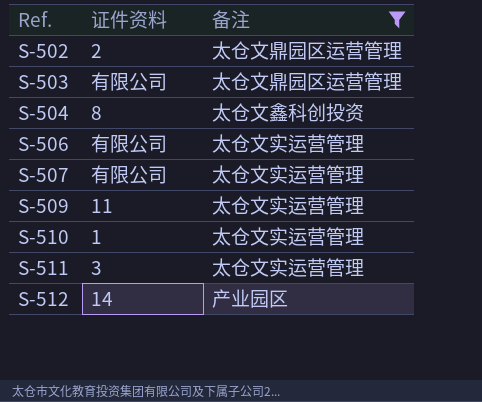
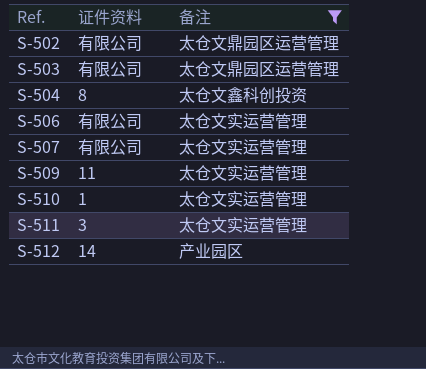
S-502 | 证件资料: 2 -> 有限公司

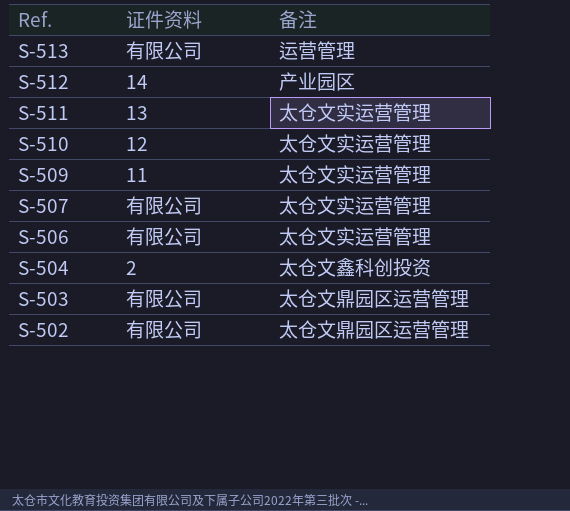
filter: 备注 != 运营管理 -> none
row order: Ref. ascending -> Ref. descending
S-511 | 证件资料: 3 -> 13
S-510 | 证件资料: 1 -> 12
S-504 | 证件资料: 8 -> 2

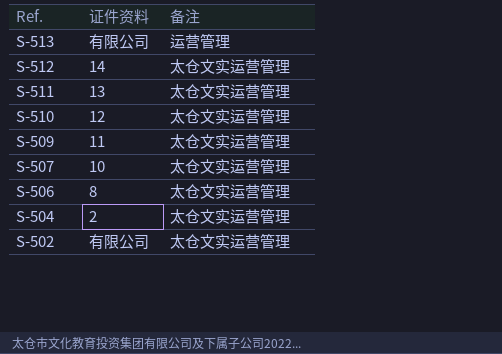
row S-503: 有限公司 | 太仓文鼎园区运营管理 -> none
S-512 | 备注: 产业园区 -> 太仓文实运营管理
S-507 | 证件资料: 有限公司 -> 10
S-506 | 证件资料: 有限公司 -> 8
S-504 | 备注: 太仓文鑫科创投资 -> 太仓文实运营管理
S-502 | 备注: 太仓文鼎园区运营管理 -> 太仓文实运营管理

